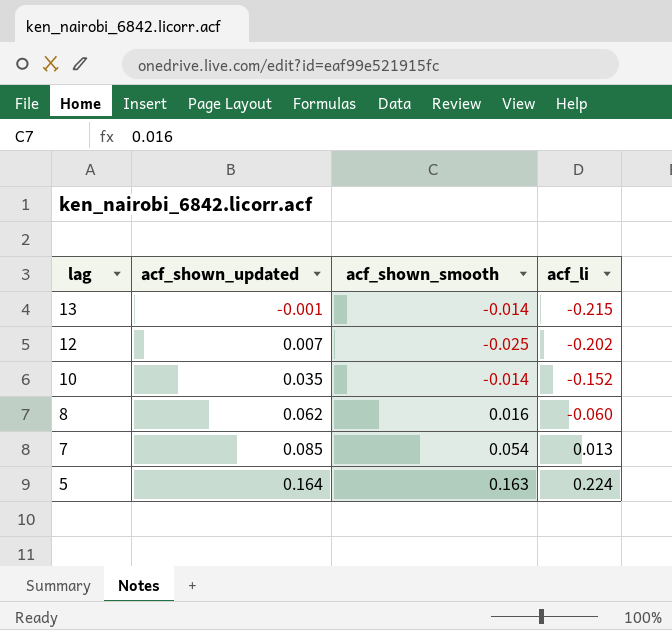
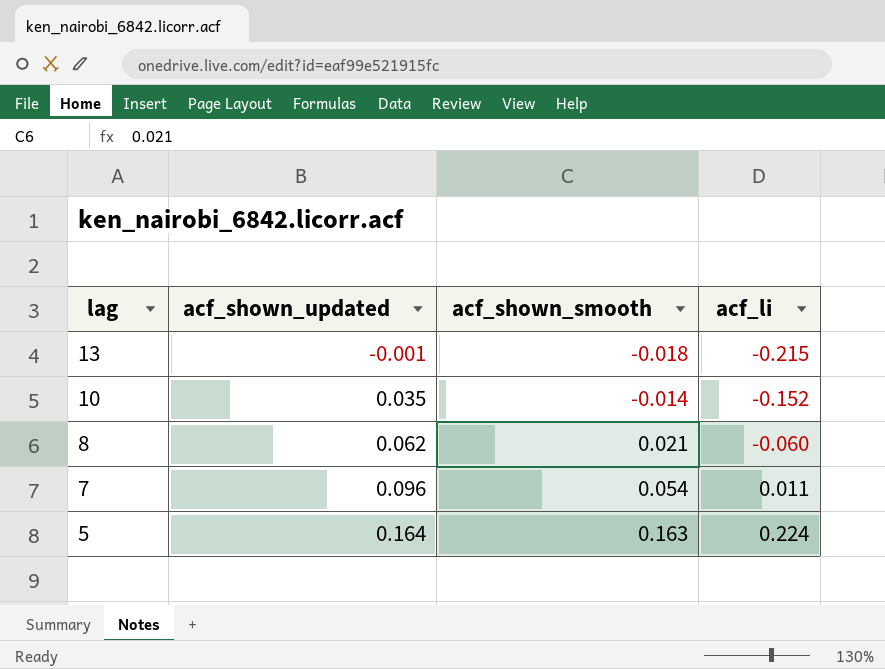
row 12: 0.007 | -0.025 | -0.202 -> none
13 | acf_shown_smooth: -0.014 -> -0.018
8 | acf_shown_smooth: 0.016 -> 0.021
7 | acf_shown_updated: 0.085 -> 0.096
7 | acf_li: 0.013 -> 0.011

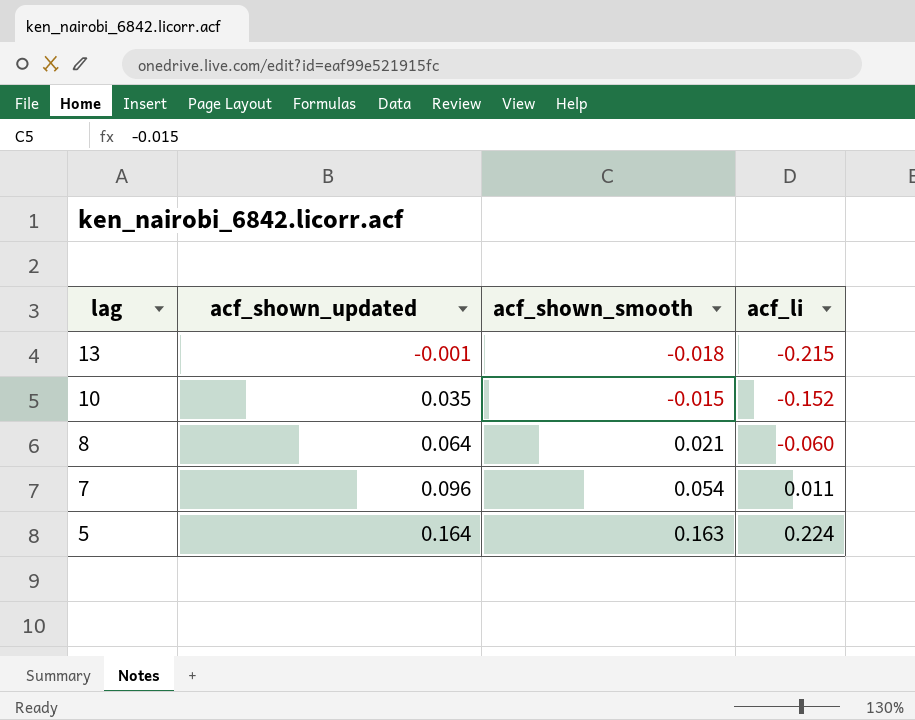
10 | acf_shown_smooth: -0.014 -> -0.015
8 | acf_shown_updated: 0.062 -> 0.064

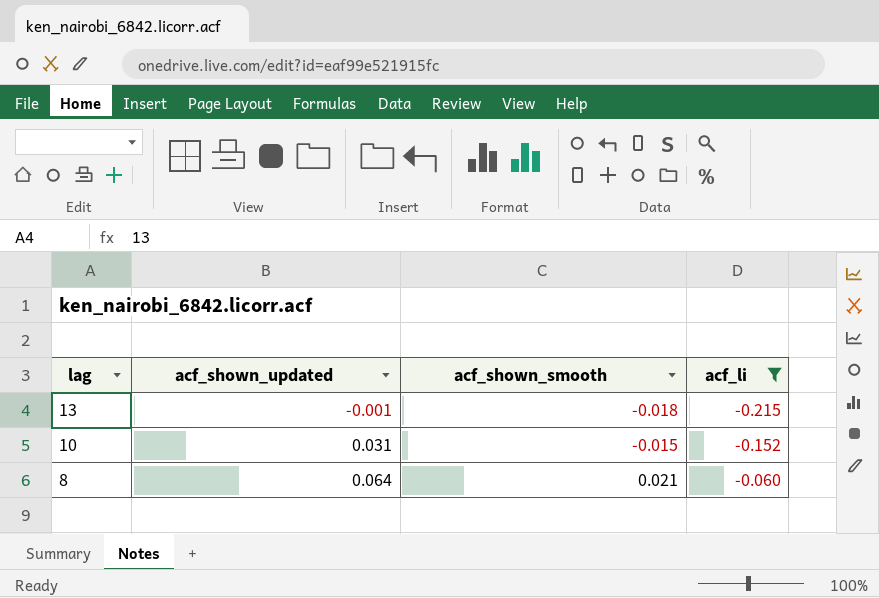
filter: none -> acf_li <= -0.060
10 | acf_shown_updated: 0.035 -> 0.031

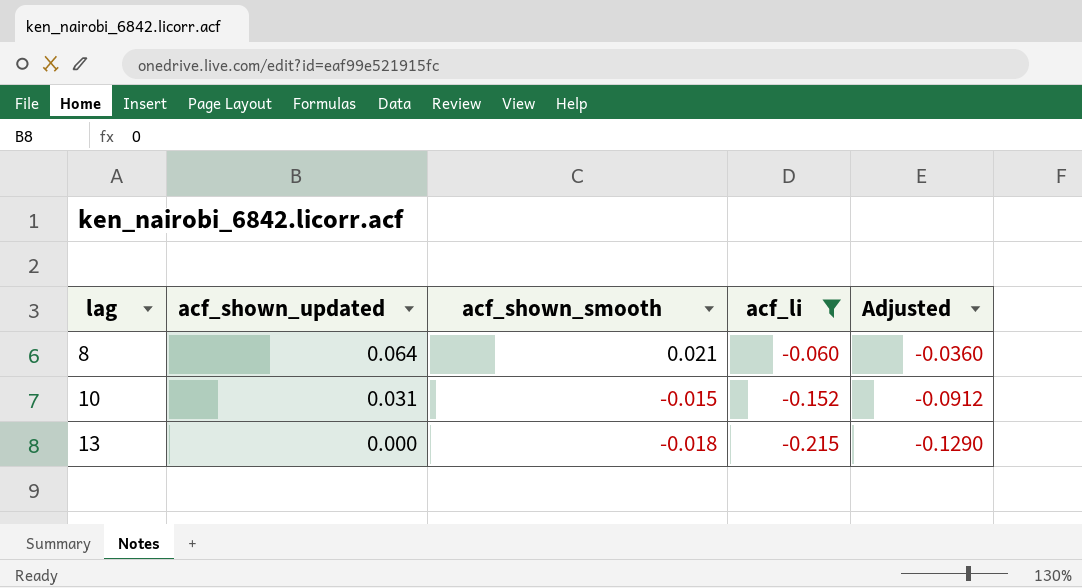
row order: lag descending -> lag ascending
column Adjusted | formula: none -> [acf_li] * 0.6
13 | acf_shown_updated: -0.001 -> 0.000

